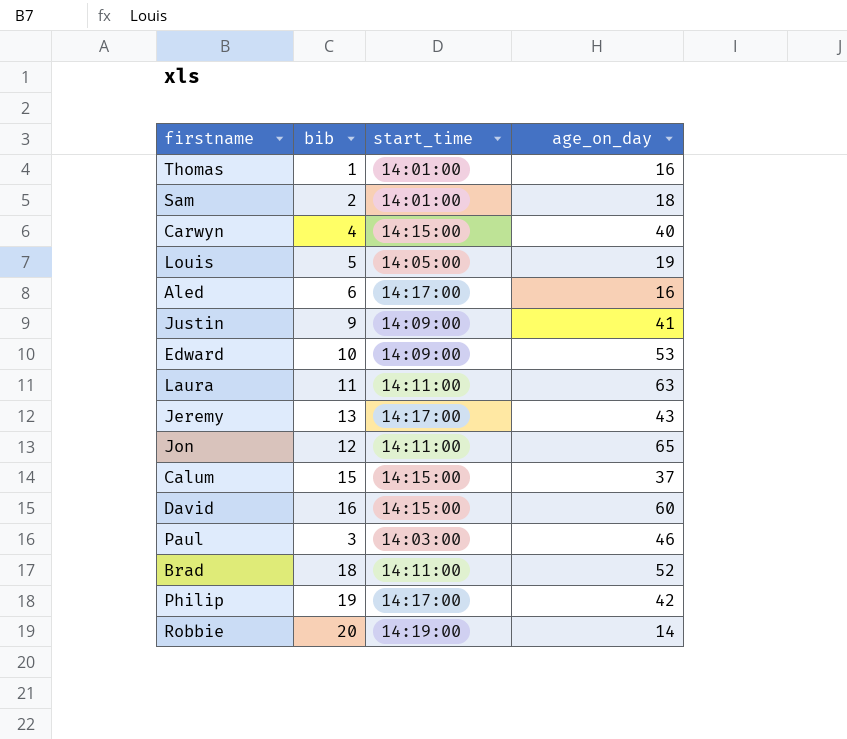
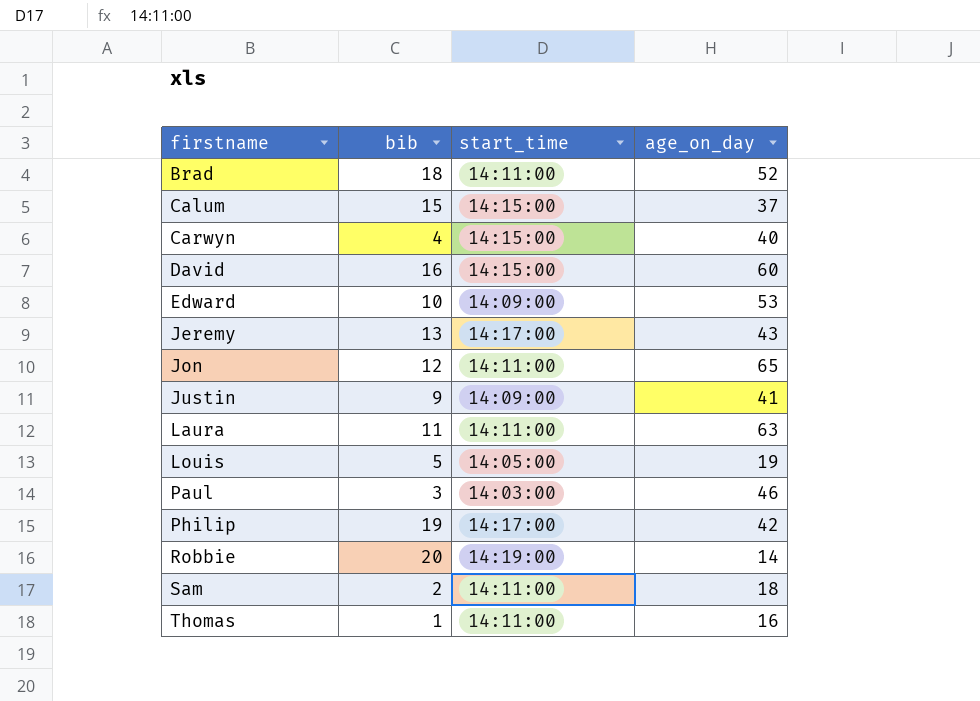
row order: none -> firstname ascending
row Aled: 6 | 14:17:00 | 16 -> none
Sam | start_time: 14:01:00 -> 14:11:00
Thomas | start_time: 14:01:00 -> 14:11:00

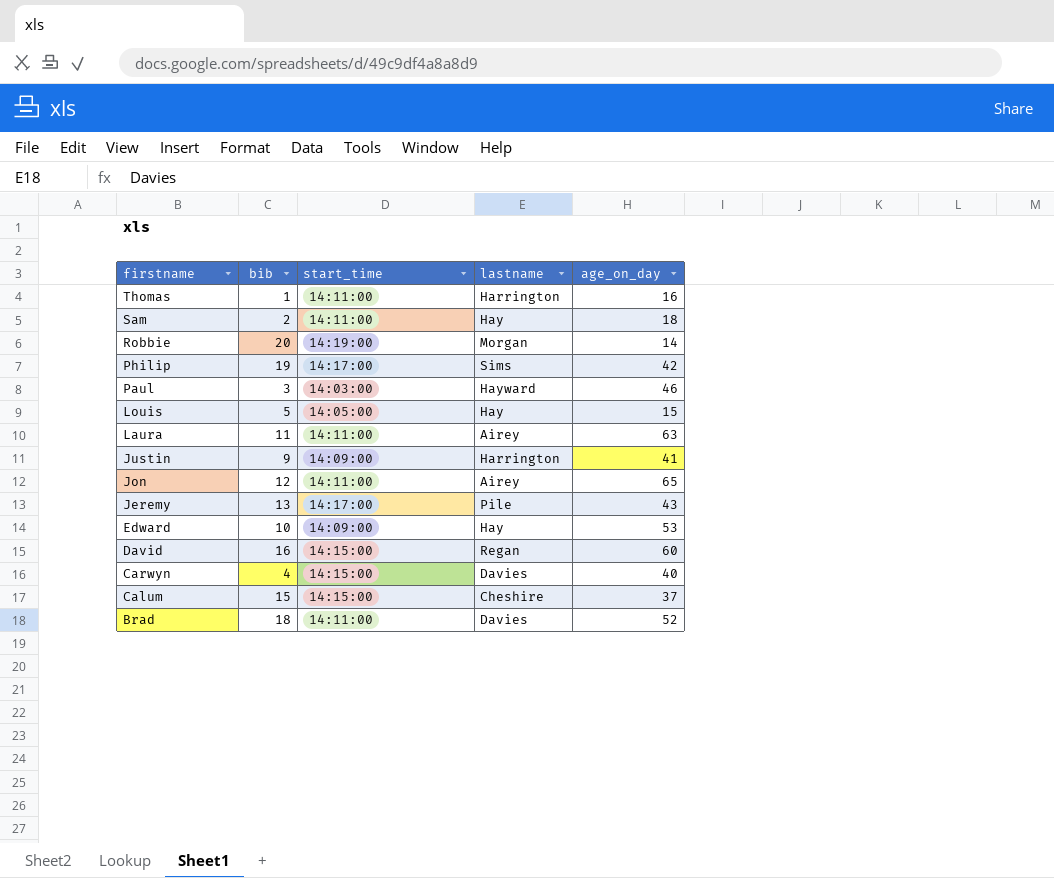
row order: firstname ascending -> firstname descending
column lastname | position: none -> 4
Louis | age_on_day: 19 -> 15

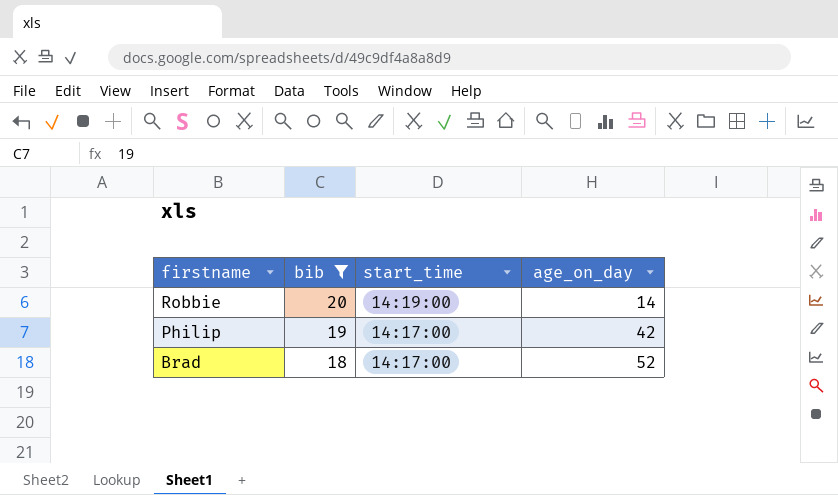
filter: none -> bib >= 18
column lastname | position: 4 -> none
Brad | start_time: 14:11:00 -> 14:17:00

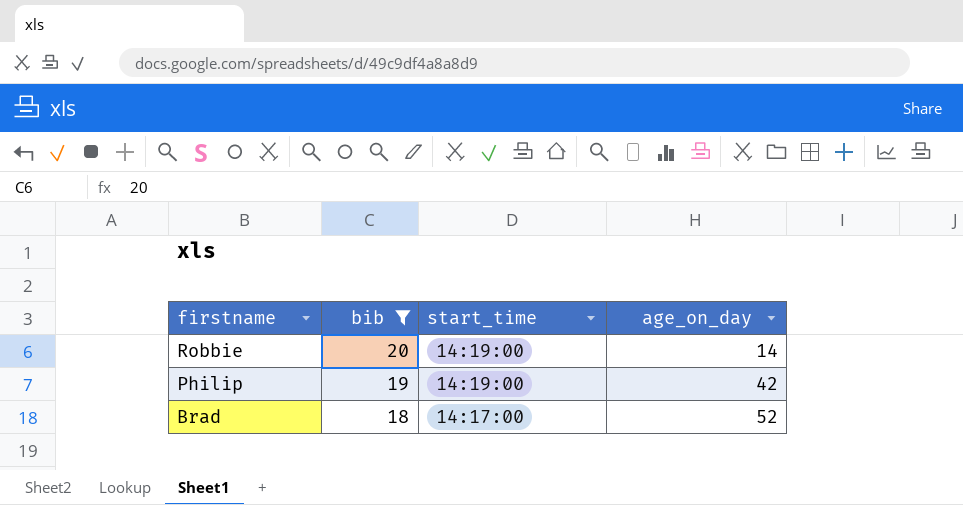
Philip | start_time: 14:17:00 -> 14:19:00

